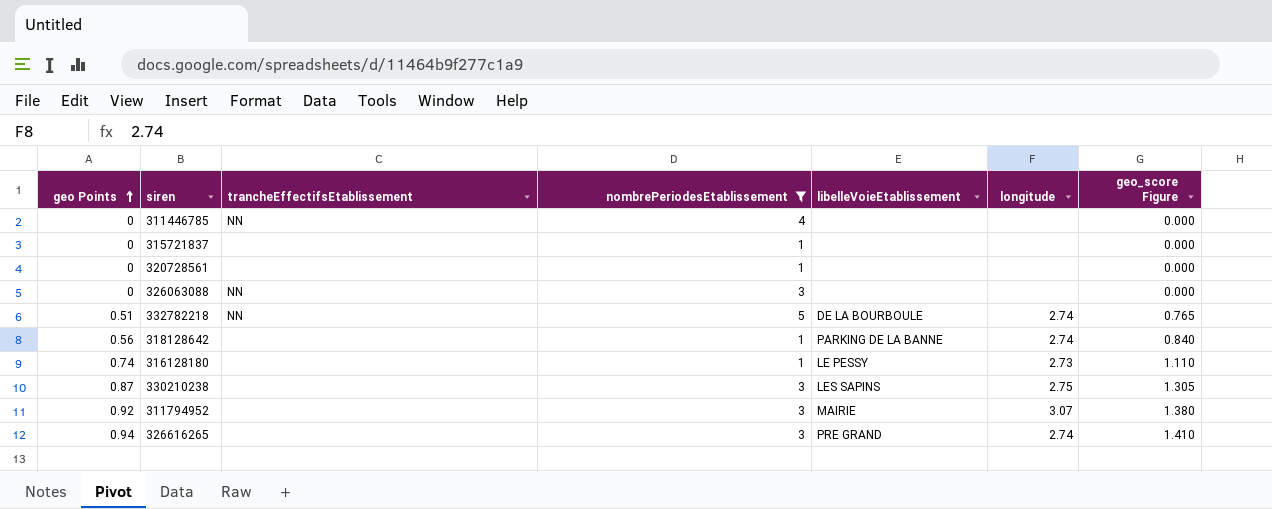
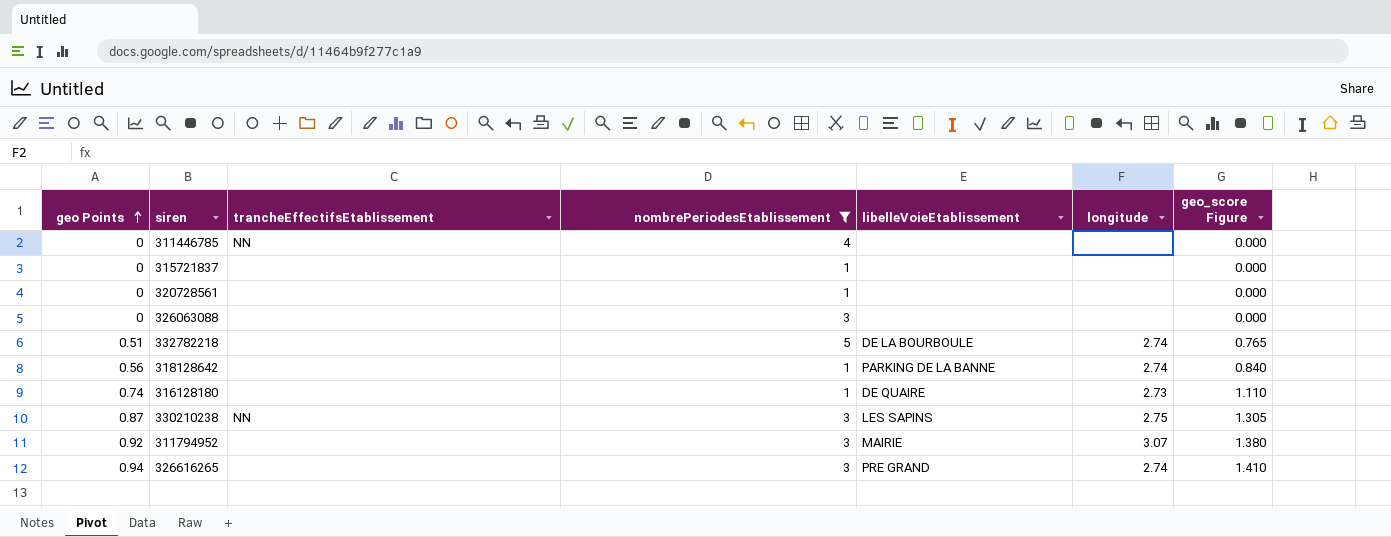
326063088 | trancheEffectifsEtablissement: NN -> none
332782218 | trancheEffectifsEtablissement: NN -> none
316128180 | libelleVoieEtablissement: LE PESSY -> DE QUAIRE
330210238 | trancheEffectifsEtablissement: none -> NN

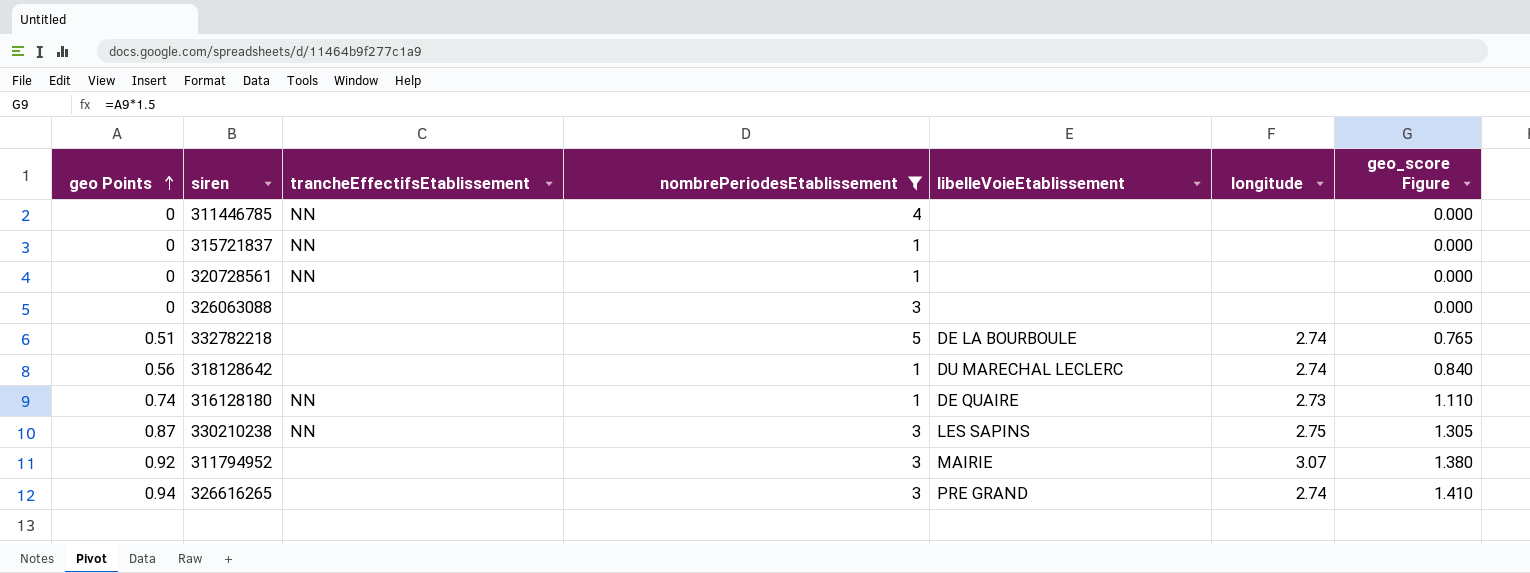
315721837 | trancheEffectifsEtablissement: none -> NN
320728561 | trancheEffectifsEtablissement: none -> NN
318128642 | libelleVoieEtablissement: PARKING DE LA BANNE -> DU MARECHAL LECLERC
316128180 | trancheEffectifsEtablissement: none -> NN

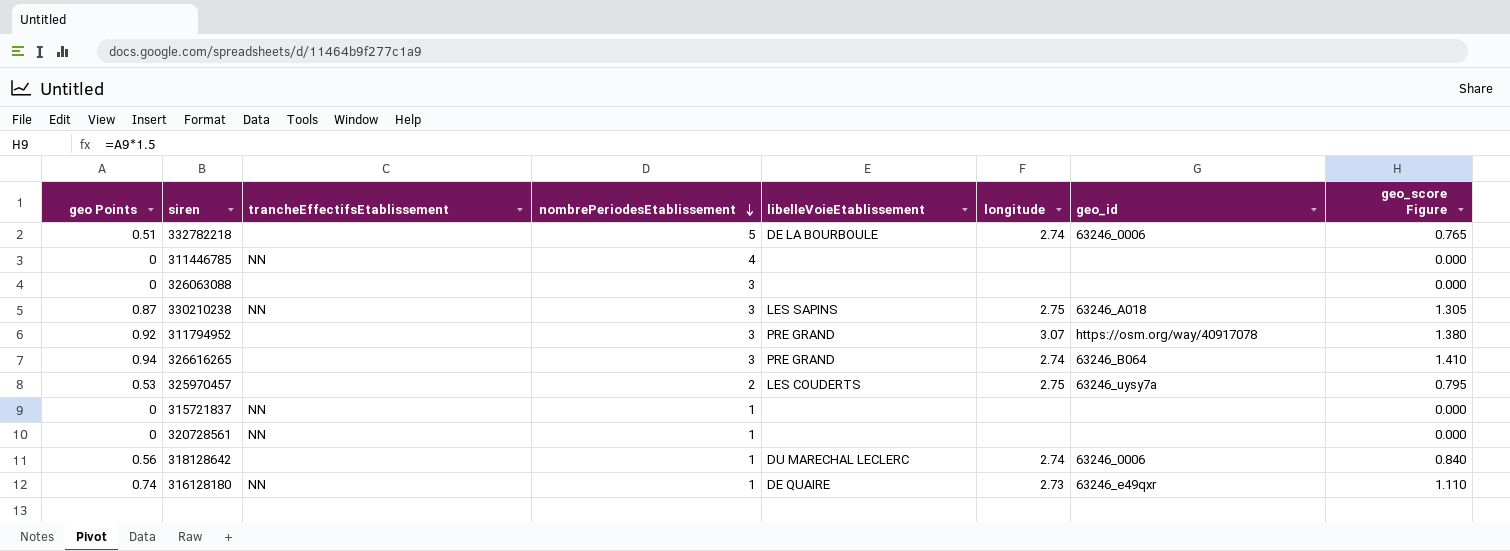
filter: nombrePeriodesEtablissement != 2 -> none
row order: geo Points ascending -> nombrePeriodesEtablissement descending
column geo_id | position: none -> 7
311794952 | libelleVoieEtablissement: MAIRIE -> PRE GRAND

